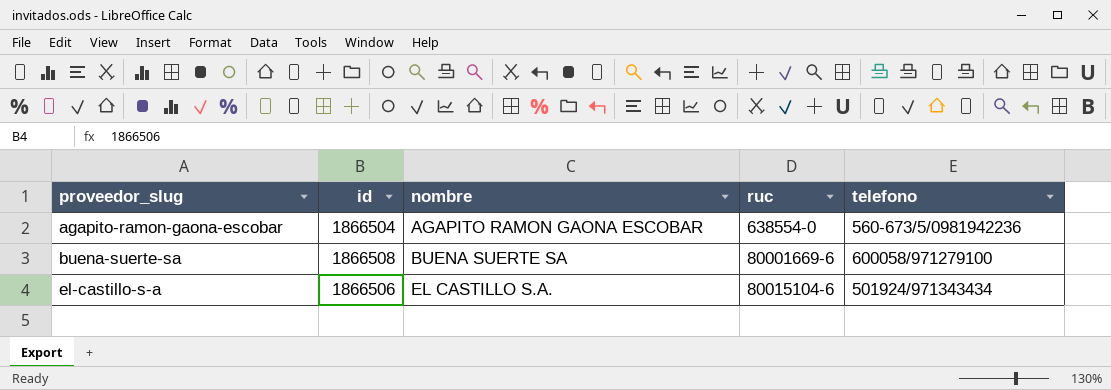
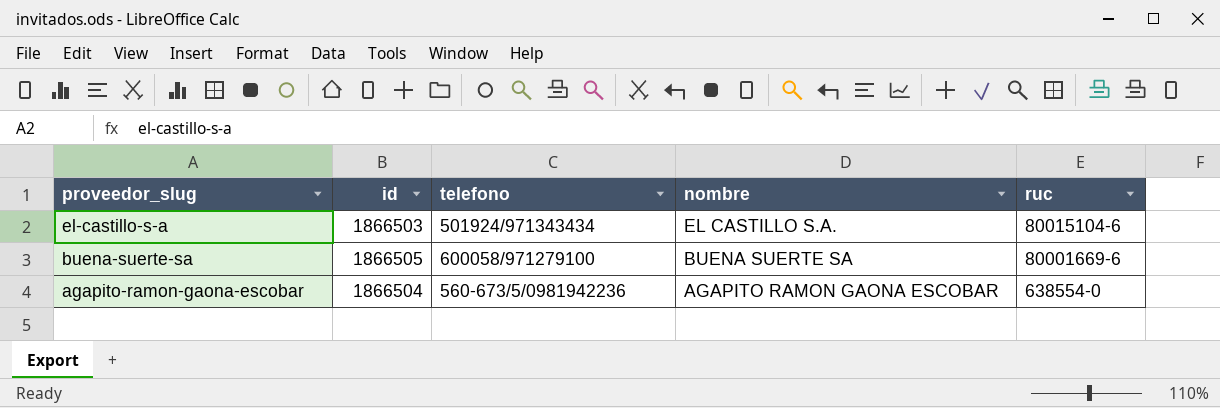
row order: proveedor_slug ascending -> proveedor_slug descending
column telefono | position: 5 -> 3
el-castillo-s-a | id: 1866506 -> 1866503
buena-suerte-sa | id: 1866508 -> 1866505

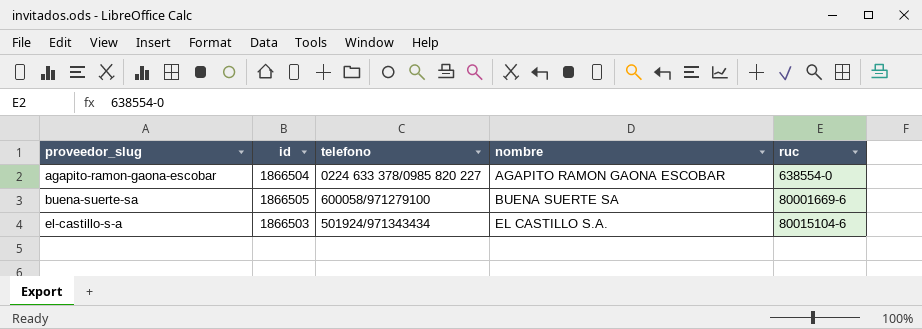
row order: proveedor_slug descending -> proveedor_slug ascending
agapito-ramon-gaona-escobar | telefono: 560-673/5/0981942236 -> 0224 633 378/0985 820 227

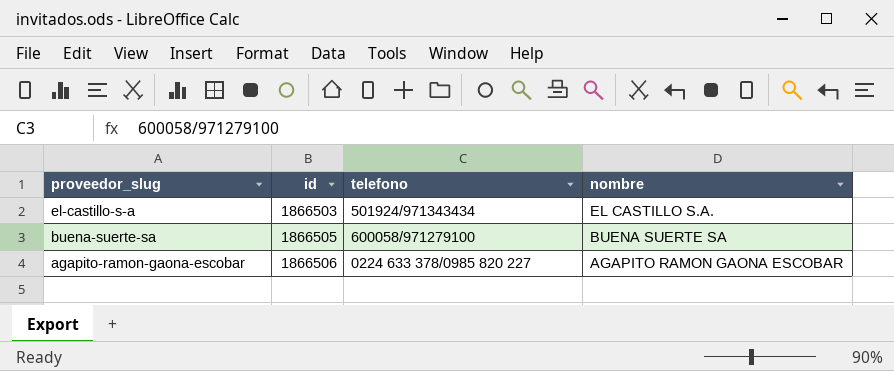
row order: proveedor_slug ascending -> proveedor_slug descending
column ruc | position: 5 -> none
agapito-ramon-gaona-escobar | id: 1866504 -> 1866506

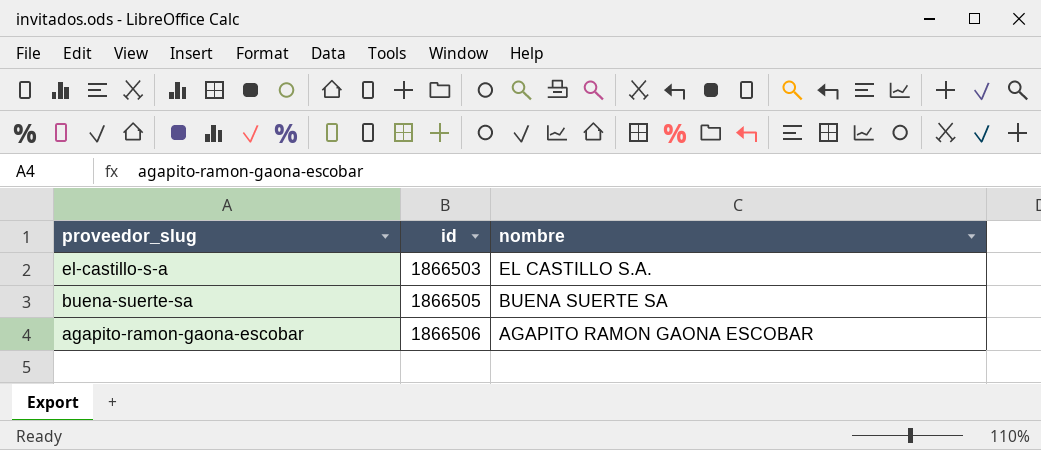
column telefono | position: 3 -> none

